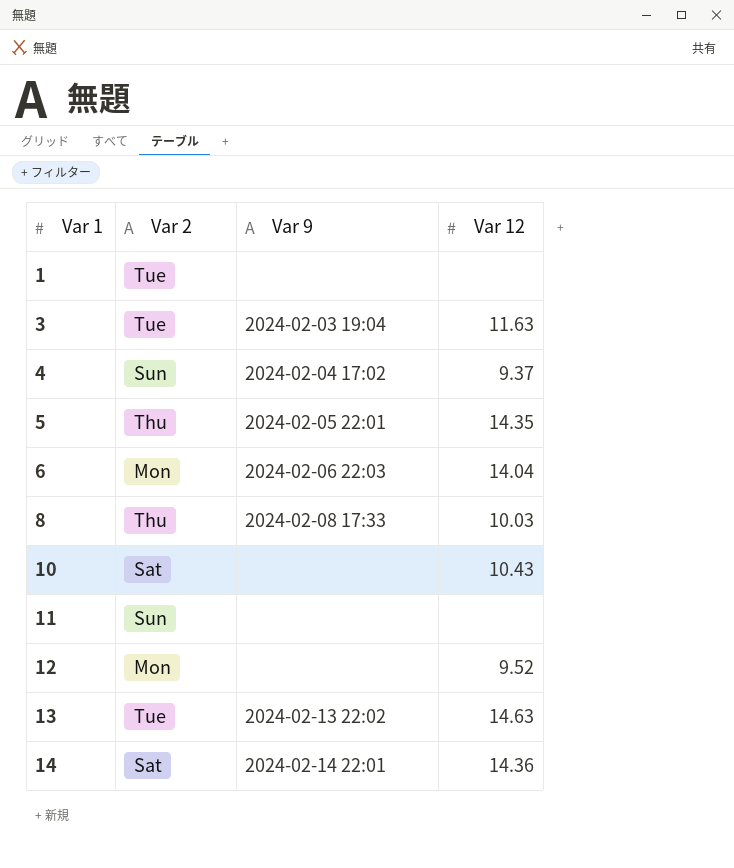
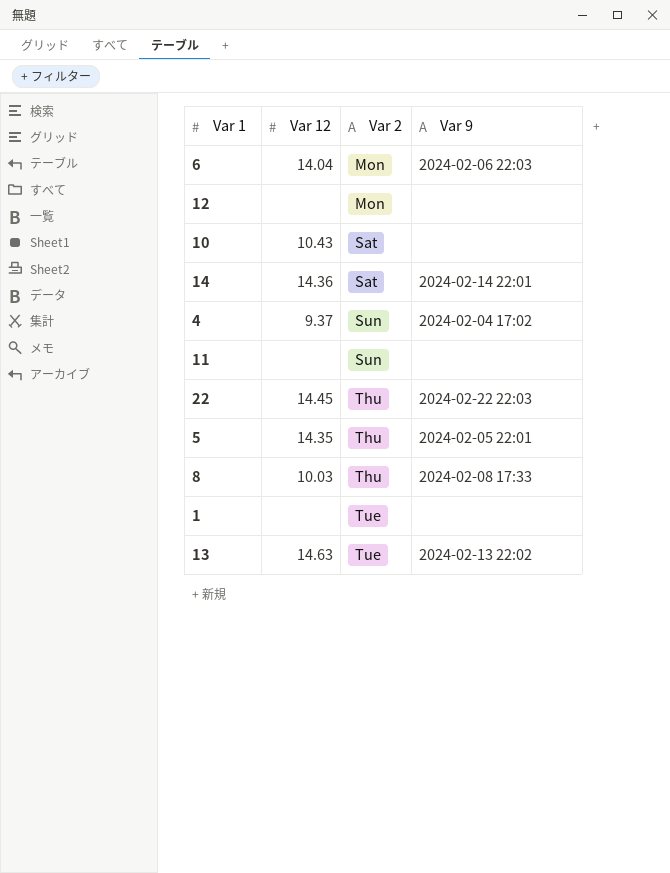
row order: Var 1 ascending -> Var 2 ascending
column Var 12 | position: 4 -> 2
row 3: Tue | 2024-02-03 19:04 | 11.63 -> none
12 | Var 12: 9.52 -> none
row 22: none -> 14.45 | Thu | 2024-02-22 22:03

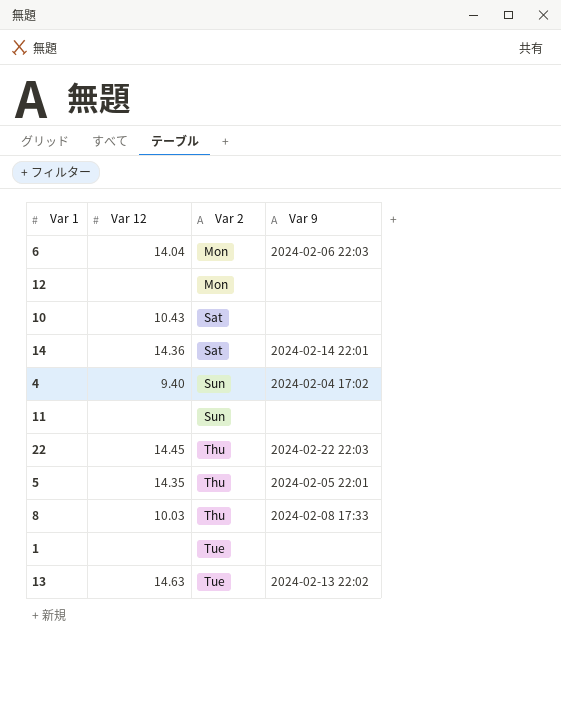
4 | Var 12: 9.37 -> 9.40

